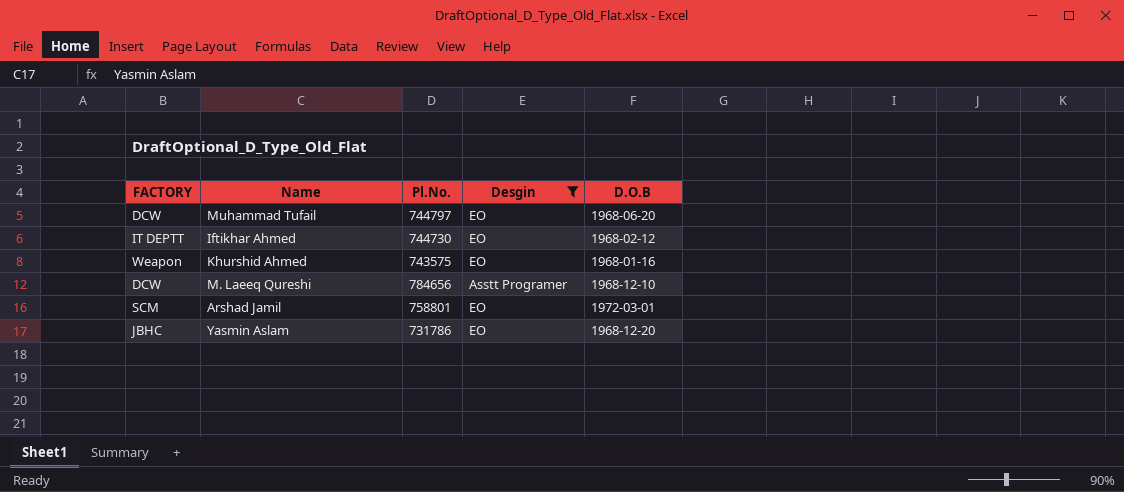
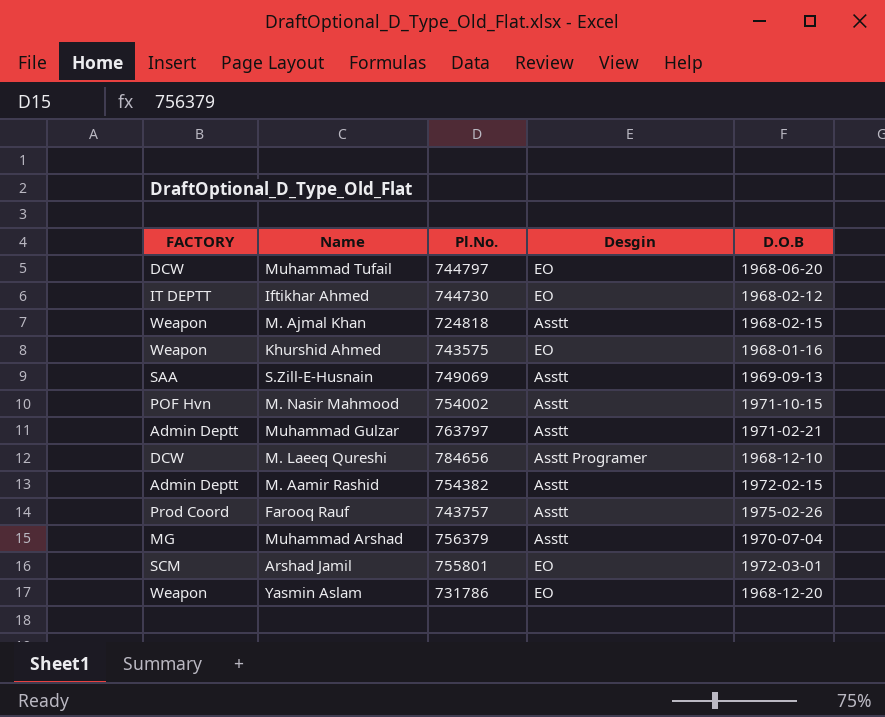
filter: Desgin != Asstt -> none
Arshad Jamil | Pl.No.: 758801 -> 755801
Yasmin Aslam | FACTORY: JBHC -> Weapon

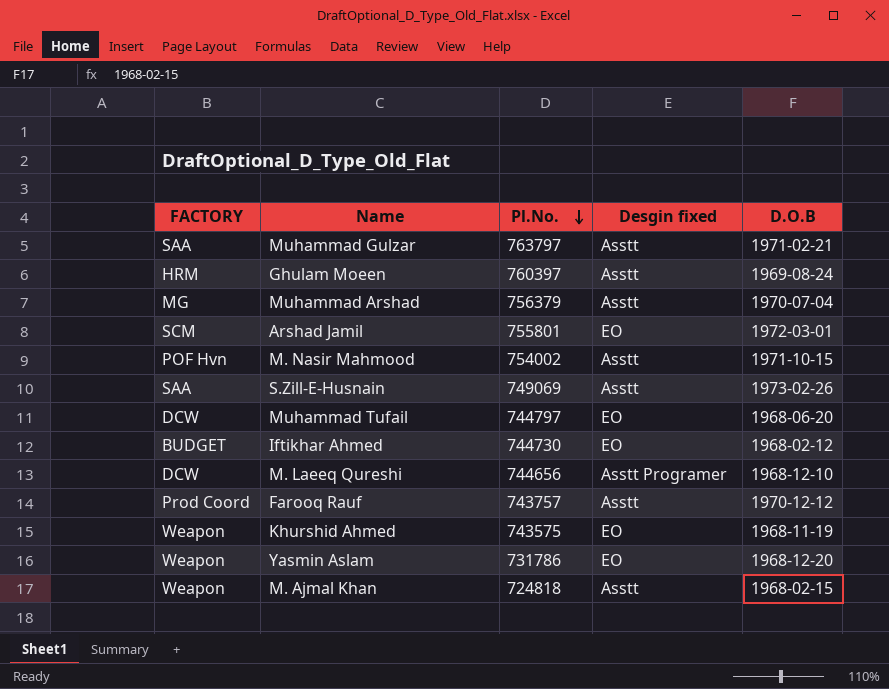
row order: none -> Pl.No. descending
column name: Desgin -> Desgin fixed
row M. Aamir Rashid: Admin Deptt | 754382 | Asstt | 1972-02-15 -> none
Muhammad Gulzar | FACTORY: Admin Deptt -> SAA
row Ghulam Moeen: none -> HRM | 760397 | Asstt | 1969-08-24
S.Zill-E-Husnain | D.O.B: 1969-09-13 -> 1973-02-26
Iftikhar Ahmed | FACTORY: IT DEPTT -> BUDGET
M. Laeeq Qureshi | Pl.No.: 784656 -> 744656
Farooq Rauf | D.O.B: 1975-02-26 -> 1970-12-12
Khurshid Ahmed | D.O.B: 1968-01-16 -> 1968-11-19

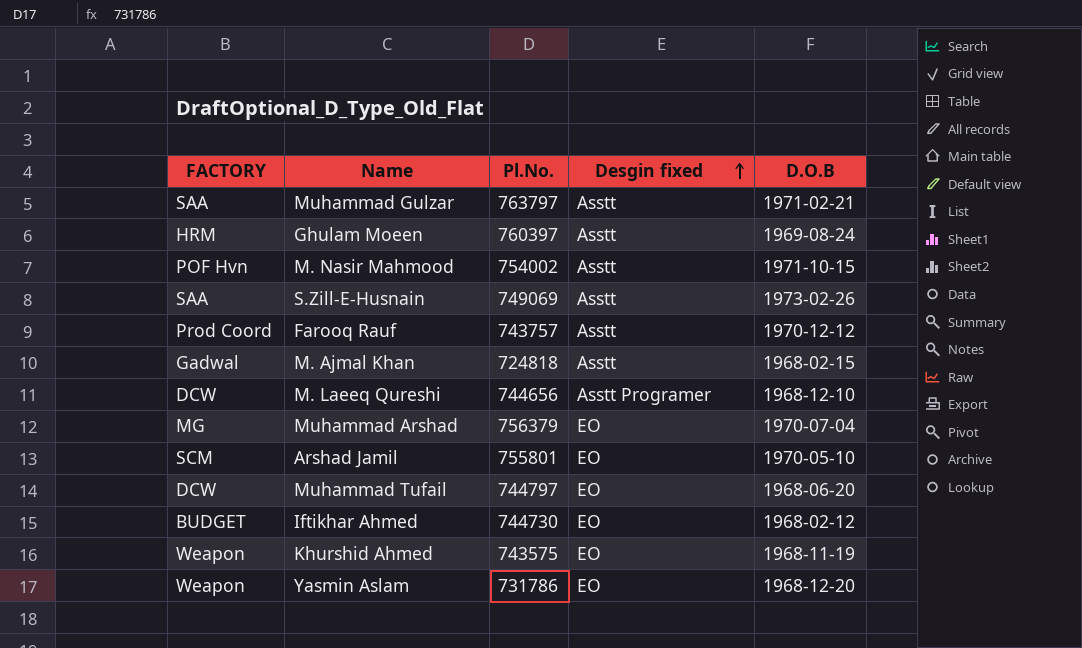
row order: Pl.No. descending -> Desgin fixed ascending
M. Ajmal Khan | FACTORY: Weapon -> Gadwal
Muhammad Arshad | Desgin fixed: Asstt -> EO
Arshad Jamil | D.O.B: 1972-03-01 -> 1970-05-10

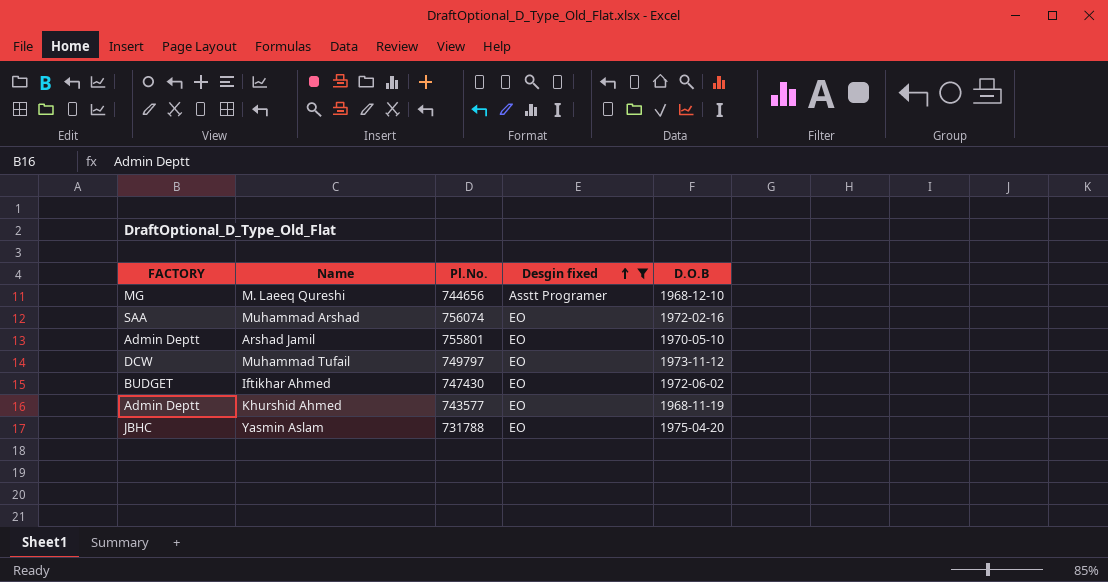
filter: none -> Desgin fixed != Asstt
M. Laeeq Qureshi | FACTORY: DCW -> MG
Muhammad Arshad | FACTORY: MG -> SAA
Muhammad Arshad | Pl.No.: 756379 -> 756074
Muhammad Arshad | D.O.B: 1970-07-04 -> 1972-02-16
Arshad Jamil | FACTORY: SCM -> Admin Deptt
Muhammad Tufail | Pl.No.: 744797 -> 749797
Muhammad Tufail | D.O.B: 1968-06-20 -> 1973-11-12
Iftikhar Ahmed | Pl.No.: 744730 -> 747430
Iftikhar Ahmed | D.O.B: 1968-02-12 -> 1972-06-02
Khurshid Ahmed | FACTORY: Weapon -> Admin Deptt
Khurshid Ahmed | Pl.No.: 743575 -> 743577
Yasmin Aslam | FACTORY: Weapon -> JBHC
Yasmin Aslam | Pl.No.: 731786 -> 731788
Yasmin Aslam | D.O.B: 1968-12-20 -> 1975-04-20

